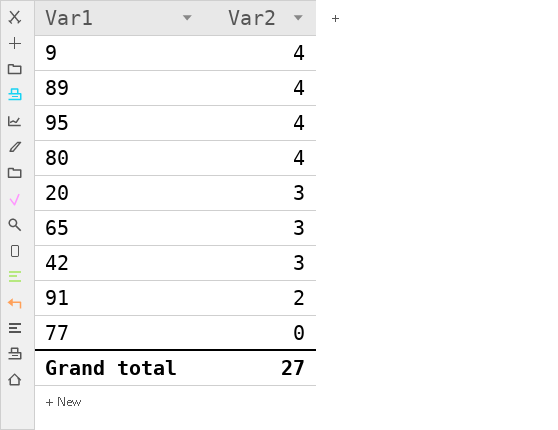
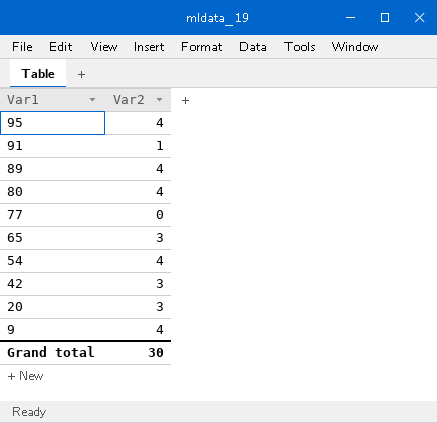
row order: Var2 descending -> Var1 descending
91 | Var2: 2 -> 1
row 54: none -> 4
Grand total | Var2: 27 -> 30

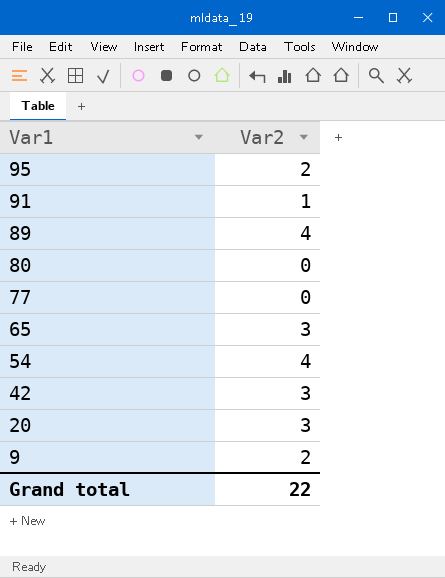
95 | Var2: 4 -> 2
80 | Var2: 4 -> 0
9 | Var2: 4 -> 2
Grand total | Var2: 30 -> 22

